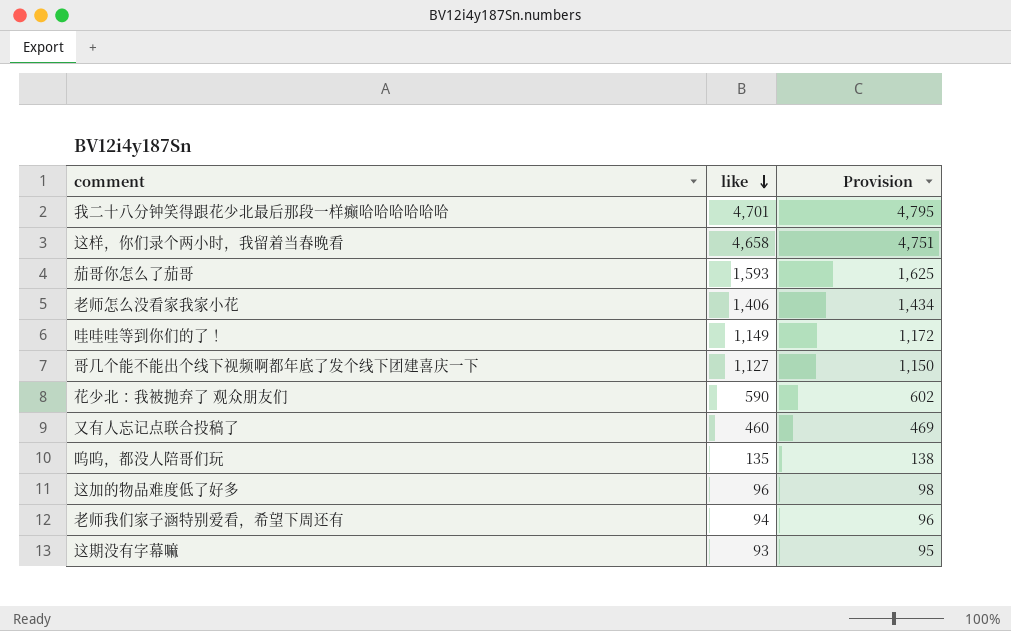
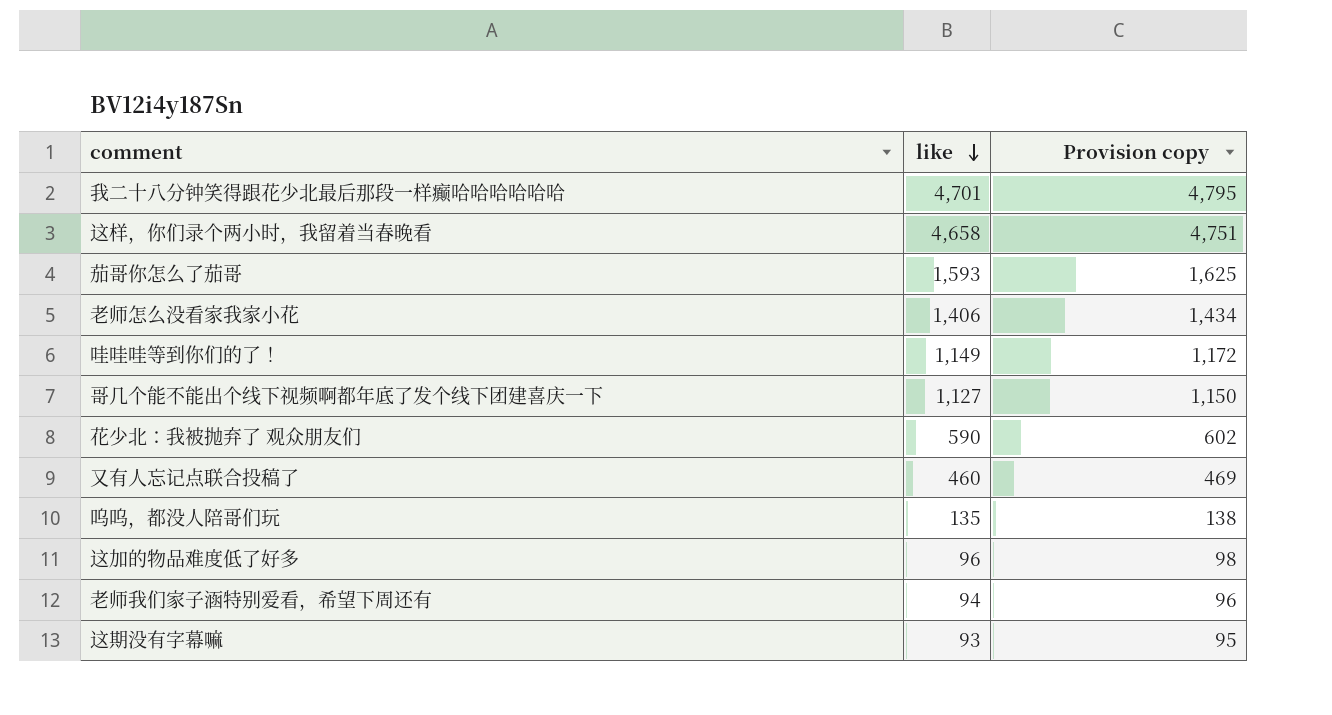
column name: Provision -> Provision copy

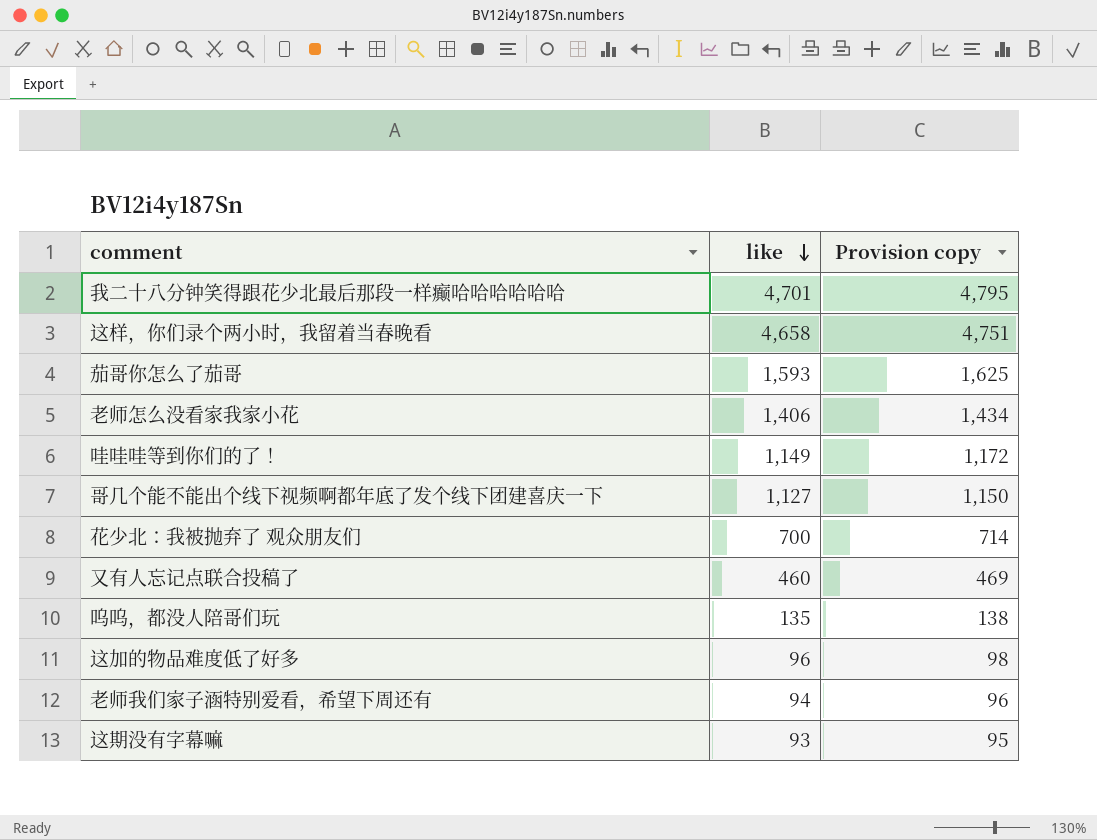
花少北：我被抛弃了 观众朋友们 | like: 590 -> 700
花少北：我被抛弃了 观众朋友们 | Provision copy: 602 -> 714

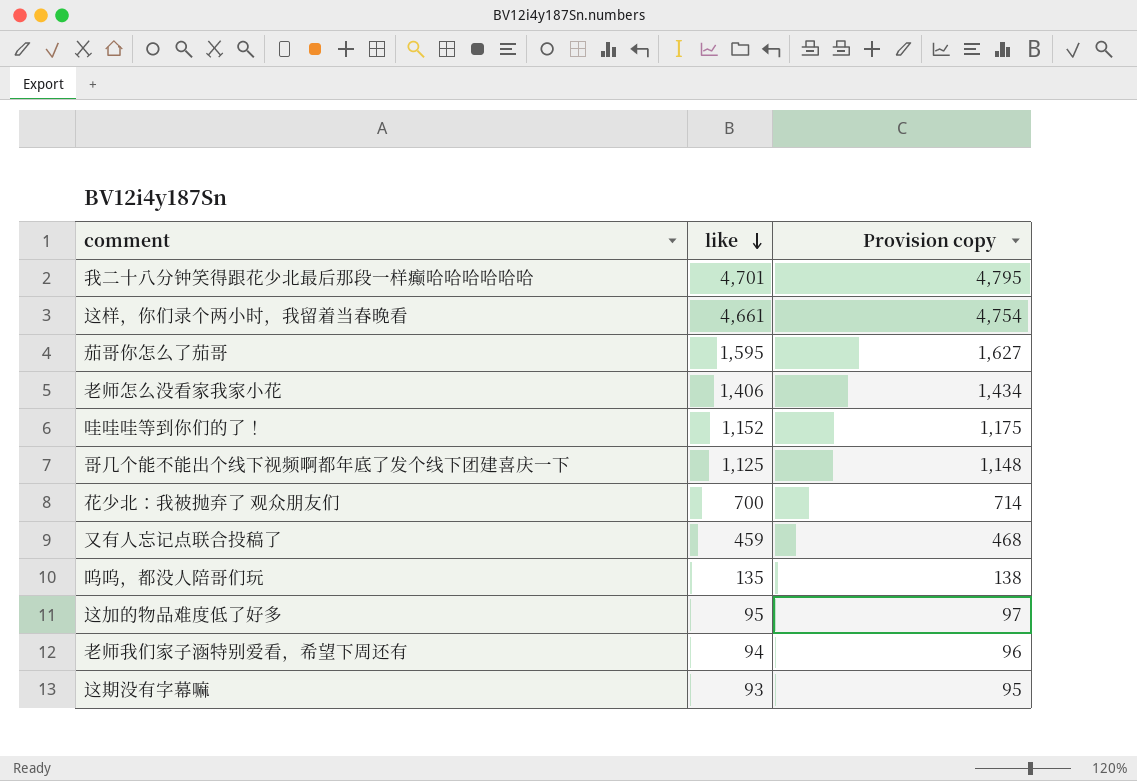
这样，你们录个两小时，我留着当春晚看 | like: 4,658 -> 4,661
这样，你们录个两小时，我留着当春晚看 | Provision copy: 4,751 -> 4,754
茄哥你怎么了茄哥 | like: 1,593 -> 1,595
茄哥你怎么了茄哥 | Provision copy: 1,625 -> 1,627
哇哇哇等到你们的了！ | like: 1,149 -> 1,152
哇哇哇等到你们的了！ | Provision copy: 1,172 -> 1,175
哥几个能不能出个线下视频啊都年底了发个线下团建喜庆一下 | like: 1,127 -> 1,125
哥几个能不能出个线下视频啊都年底了发个线下团建喜庆一下 | Provision copy: 1,150 -> 1,148
又有人忘记点联合投稿了 | like: 460 -> 459
又有人忘记点联合投稿了 | Provision copy: 469 -> 468
这加的物品难度低了好多 | like: 96 -> 95
这加的物品难度低了好多 | Provision copy: 98 -> 97

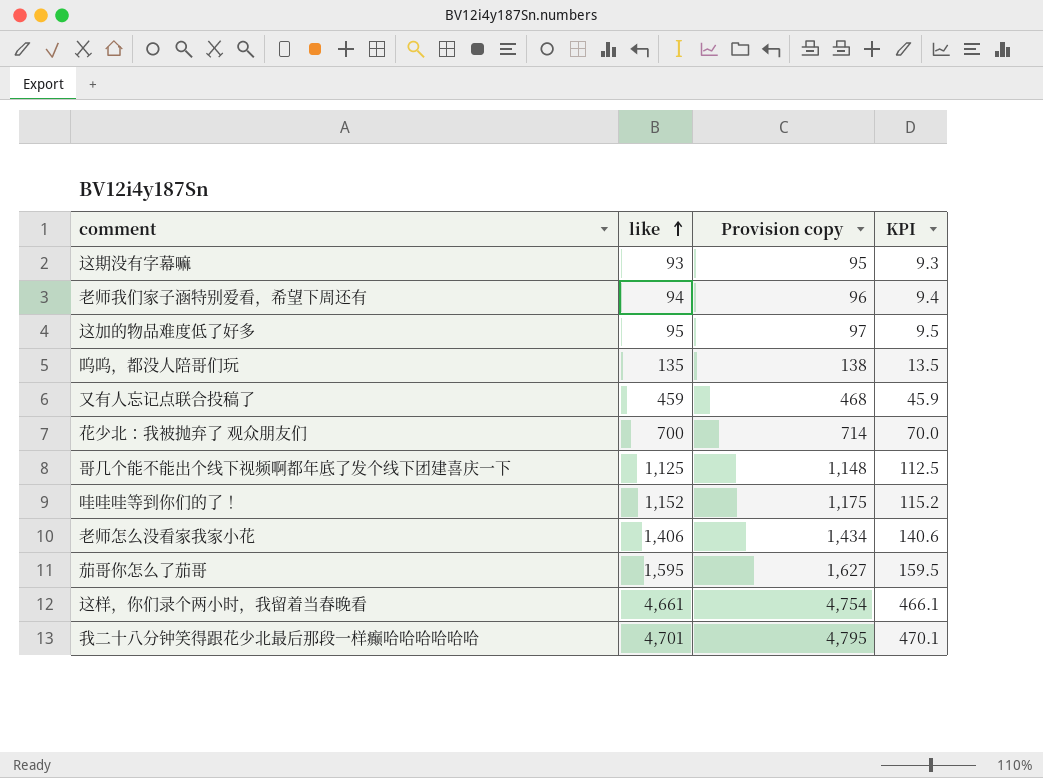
row order: like descending -> like ascending
column KPI | formula: none -> [like] * 0.1

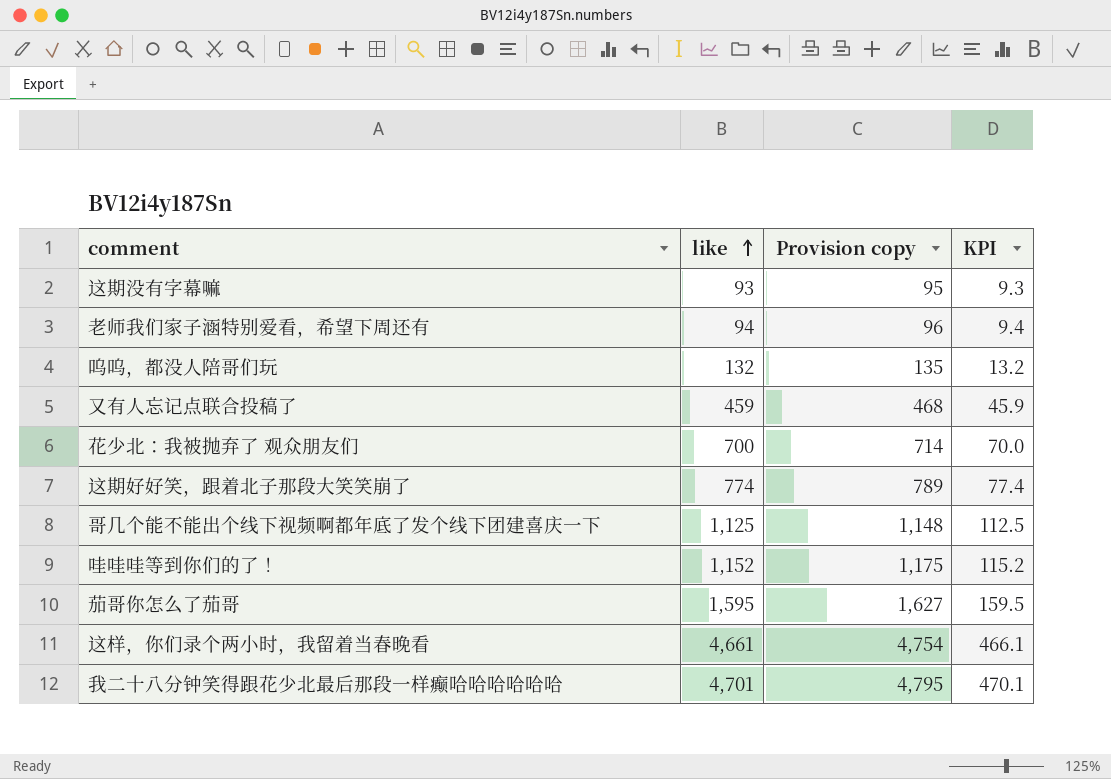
row 这加的物品难度低了好多: 95 | 97 | 9.5 -> none
row 老师怎么没看家我家小花: 1,406 | 1,434 | 140.6 -> none
呜呜，都没人陪哥们玩 | like: 135 -> 132
呜呜，都没人陪哥们玩 | Provision copy: 138 -> 135
呜呜，都没人陪哥们玩 | KPI: 13.5 -> 13.2
row 这期好好笑，跟着北子那段大笑笑崩了: none -> 774 | 789 | 77.4

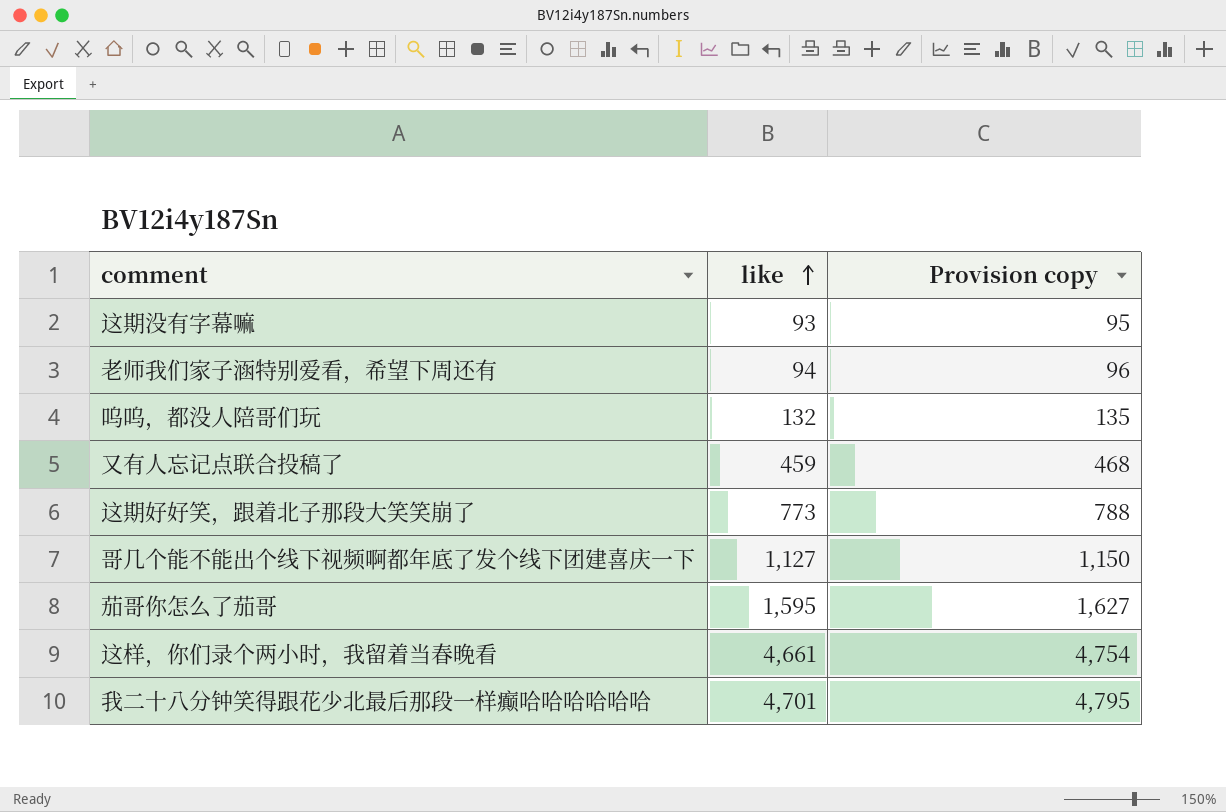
column KPI | formula: [like] * 0.1 -> none
row 花少北：我被抛弃了 观众朋友们: 700 | 714 | 70.0 -> none
row 哇哇哇等到你们的了！: 1,152 | 1,175 | 115.2 -> none
这期好好笑，跟着北子那段大笑笑崩了 | like: 774 -> 773
这期好好笑，跟着北子那段大笑笑崩了 | Provision copy: 789 -> 788
哥几个能不能出个线下视频啊都年底了发个线下团建喜庆一下 | like: 1,125 -> 1,127
哥几个能不能出个线下视频啊都年底了发个线下团建喜庆一下 | Provision copy: 1,148 -> 1,150

